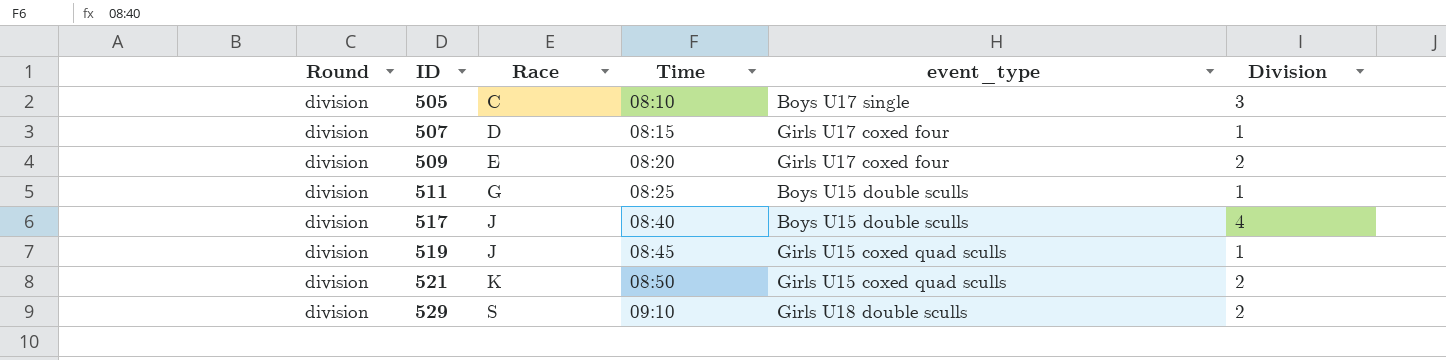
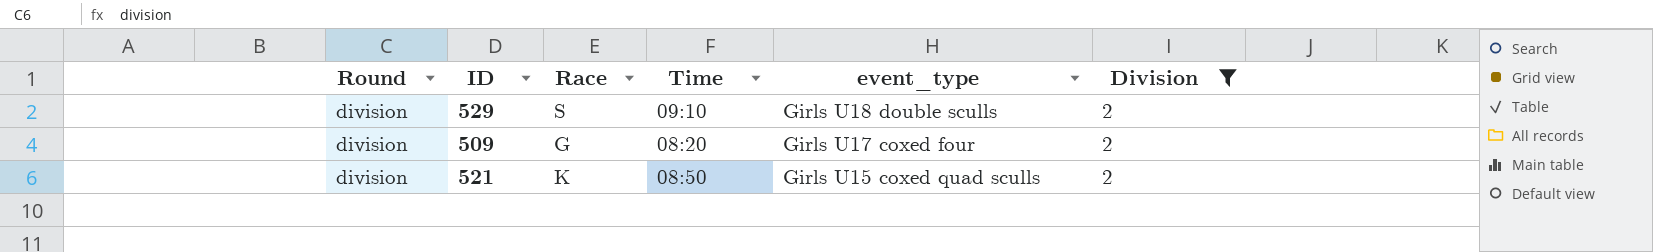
filter: none -> Division = 2
row order: ID ascending -> event_type descending
509 | Race: E -> G

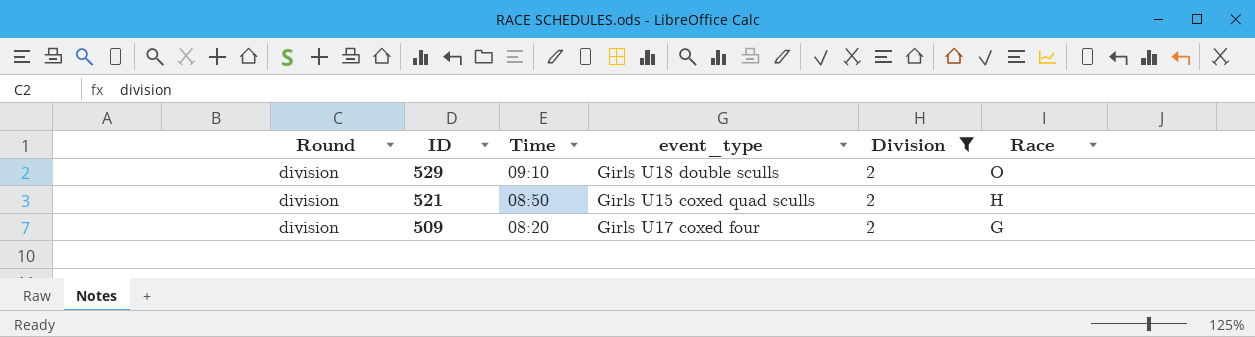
row order: event_type descending -> ID descending
column Race | position: 3 -> 6
529 | Race: S -> O
521 | Race: K -> H

